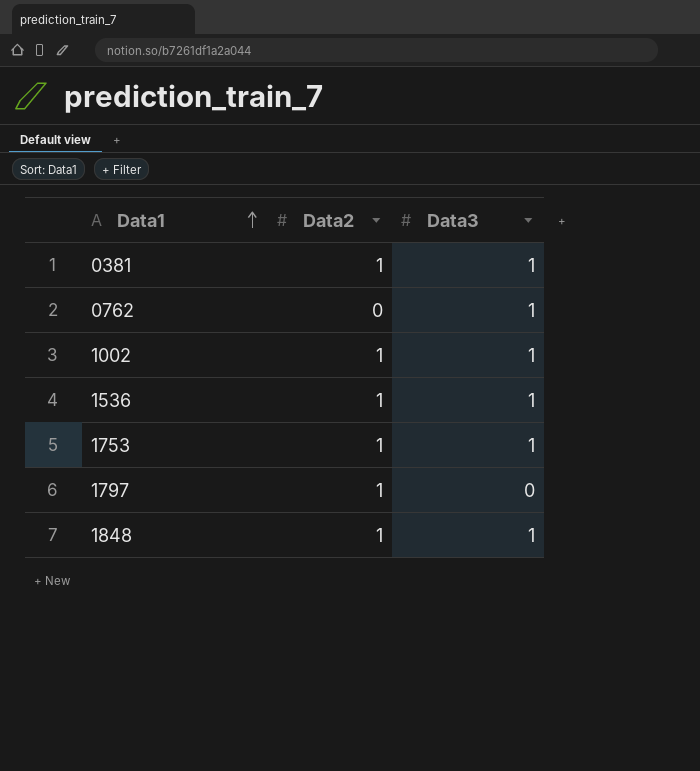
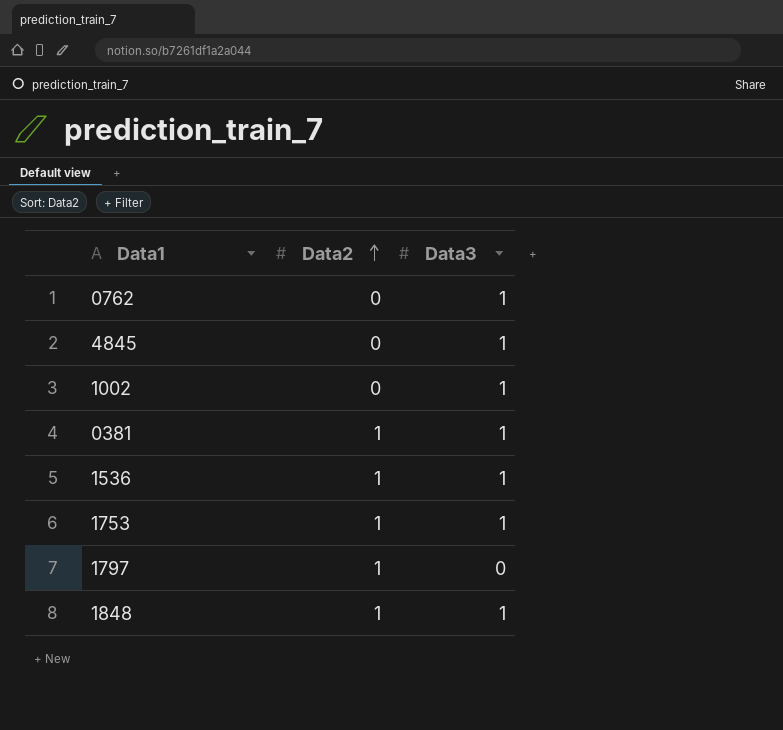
row order: Data1 ascending -> Data2 ascending
row 4845: none -> 0 | 1
1002 | Data2: 1 -> 0

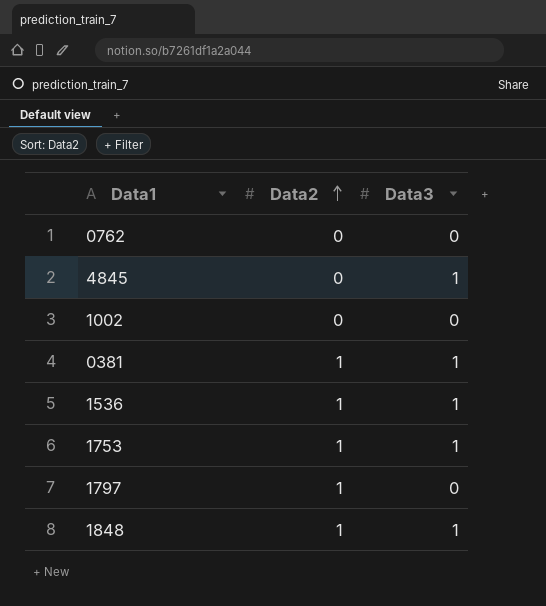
0762 | Data3: 1 -> 0
1002 | Data3: 1 -> 0

